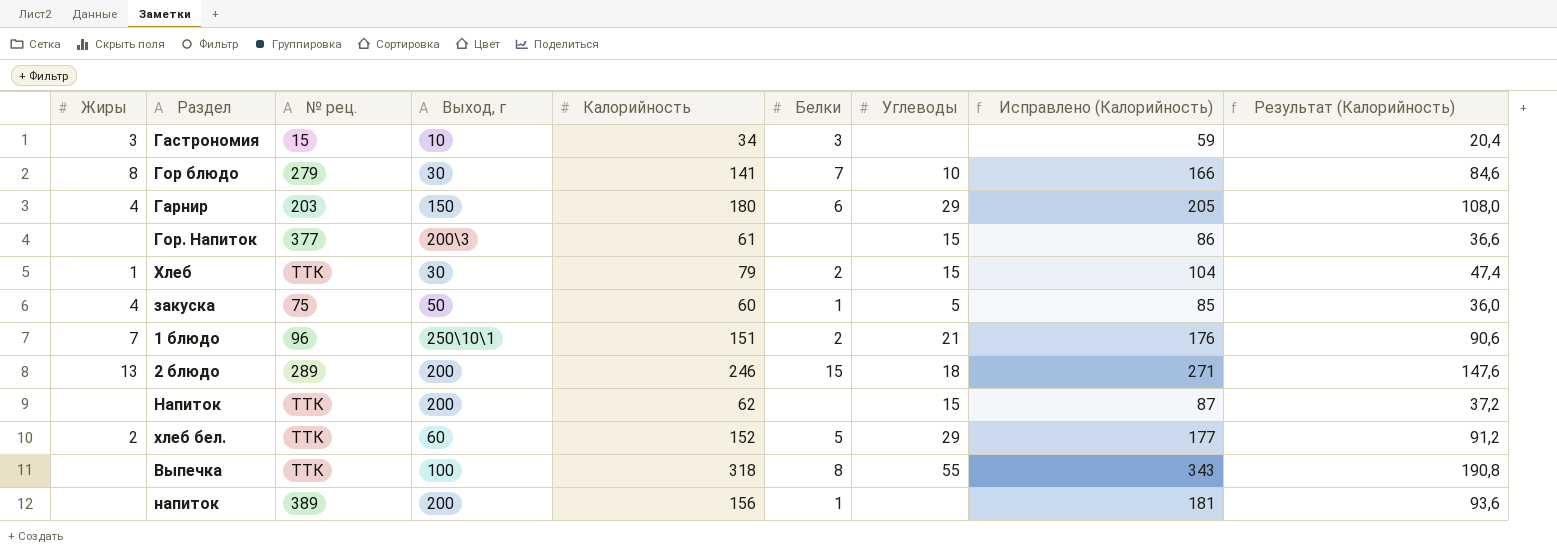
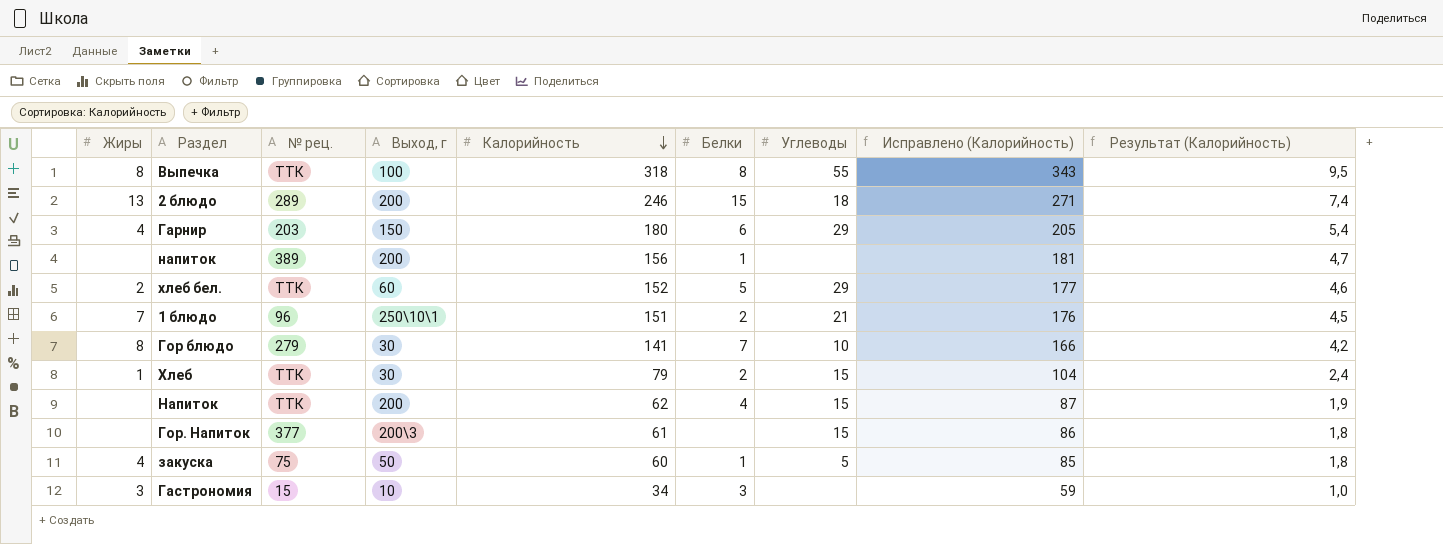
row order: none -> Калорийность descending
column Результат (Калорийность) | formula: [Калорийность] * 0,6 -> [Калорийность] * 0,03
Выпечка | Жиры: none -> 8
Напиток | Белки: none -> 4

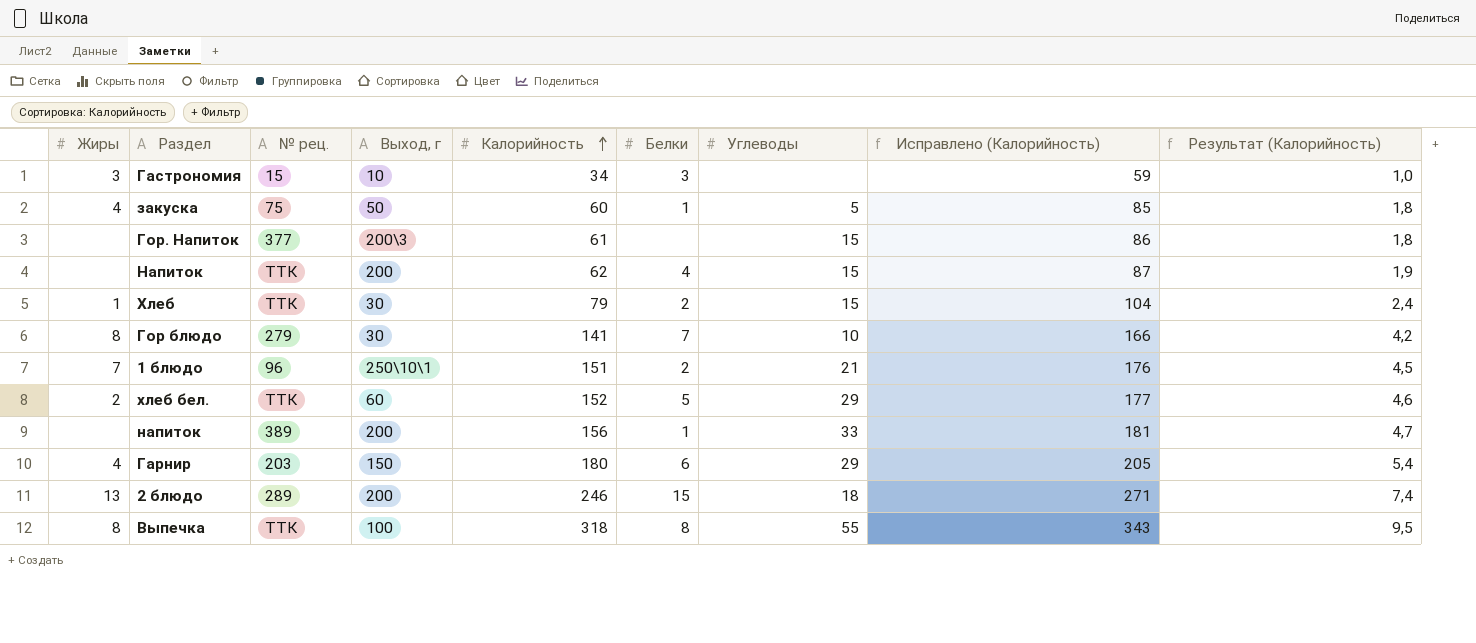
row order: Калорийность descending -> Калорийность ascending
напиток | Углеводы: none -> 33

